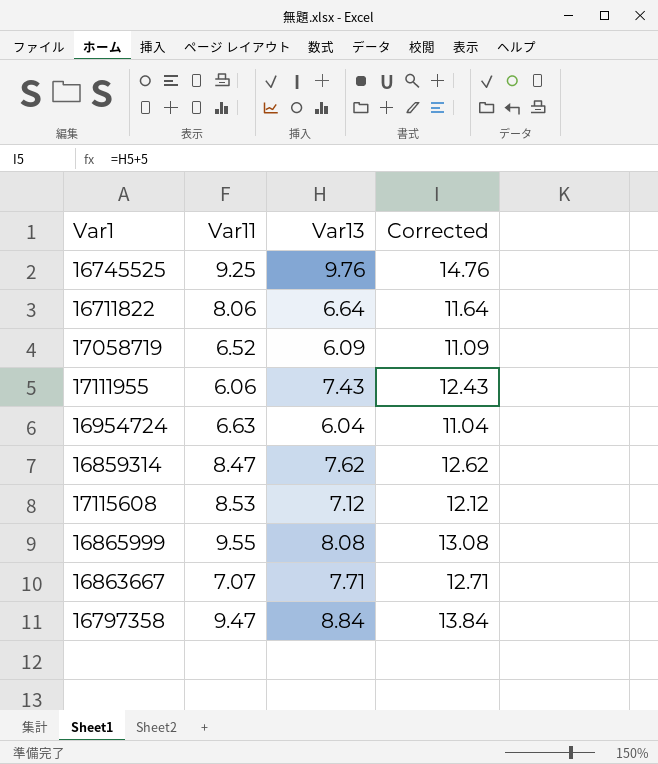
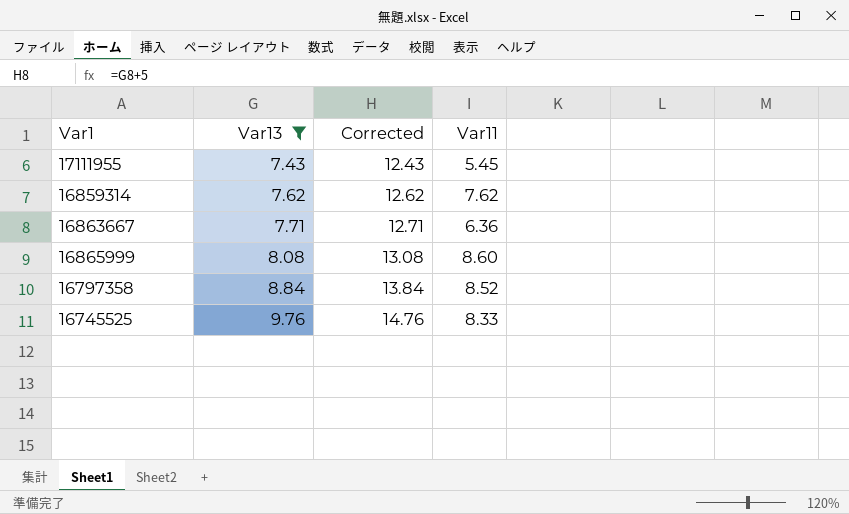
filter: none -> Var13 >= 7.43
row order: none -> Var13 ascending
column Var11 | position: 2 -> 4
17111955 | Var11: 6.06 -> 5.45
16859314 | Var11: 8.47 -> 7.62
16863667 | Var11: 7.07 -> 6.36
16865999 | Var11: 9.55 -> 8.60
16797358 | Var11: 9.47 -> 8.52
16745525 | Var11: 9.25 -> 8.33

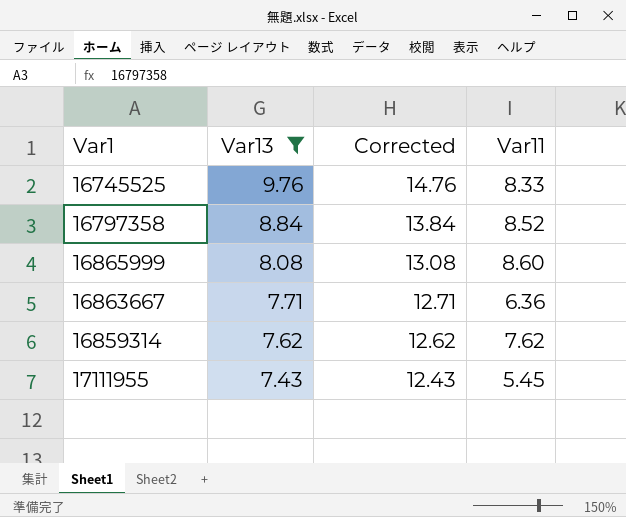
row order: Var13 ascending -> Var13 descending

